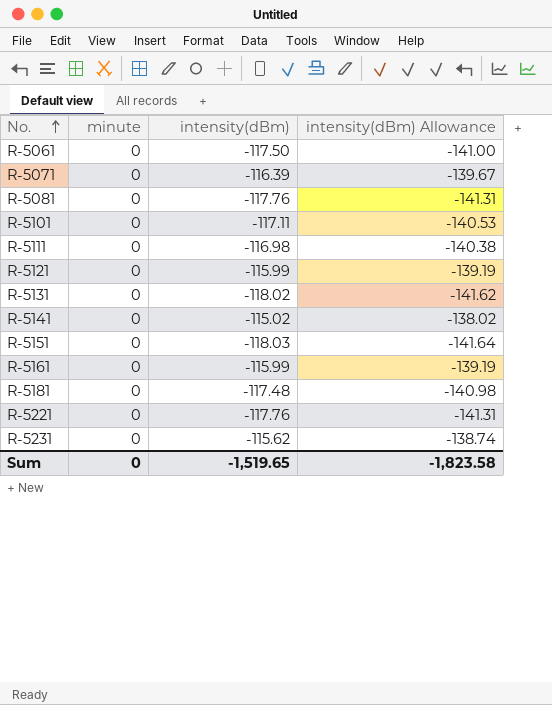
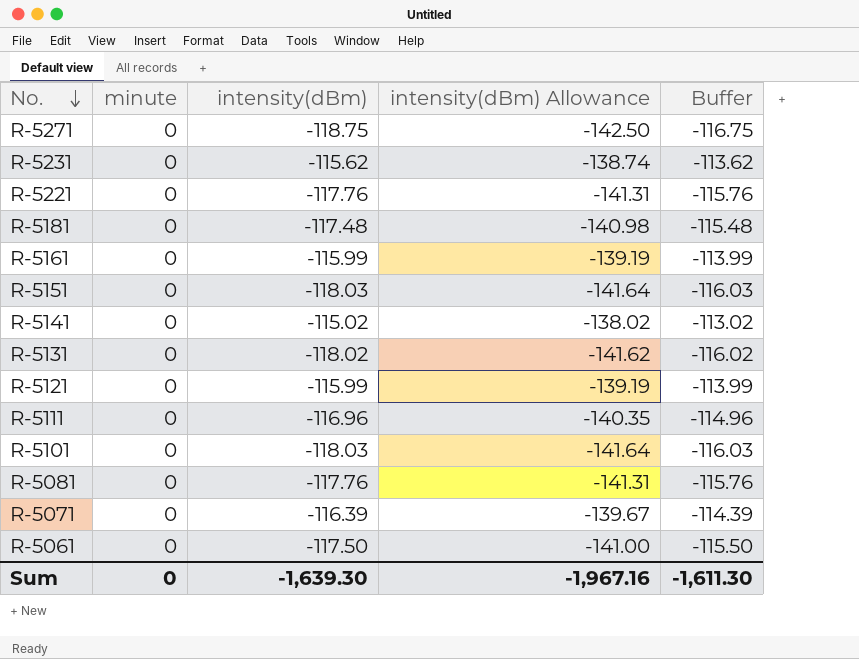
row order: No. ascending -> No. descending
column Buffer | formula: none -> [intensity(dBm)] + 2
row R-5271: none -> 0 | -118.75 | -142.50 | -116.75
R-5111 | intensity(dBm): -116.98 -> -116.96
R-5111 | intensity(dBm) Allowance: -140.38 -> -140.35
R-5101 | intensity(dBm): -117.11 -> -118.03
R-5101 | intensity(dBm) Allowance: -140.53 -> -141.64
Sum | intensity(dBm): -1,519.65 -> -1,639.30
Sum | intensity(dBm) Allowance: -1,823.58 -> -1,967.16

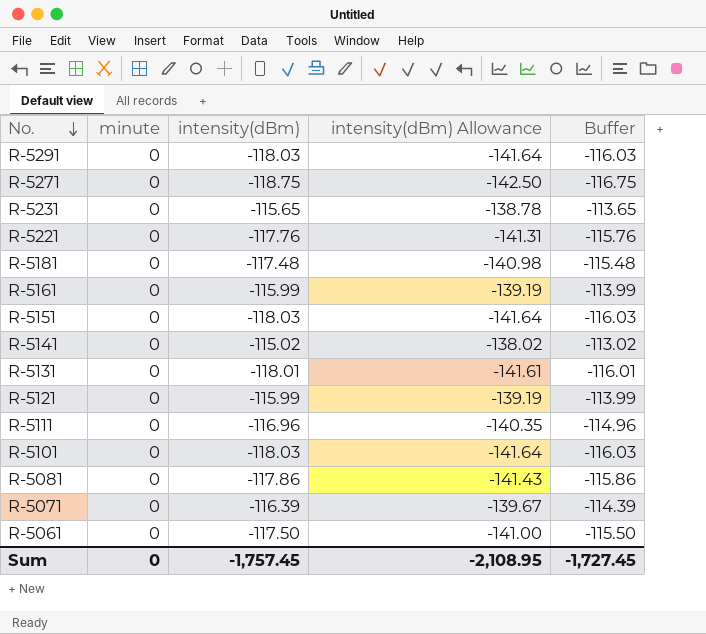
row R-5291: none -> 0 | -118.03 | -141.64 | -116.03
R-5231 | intensity(dBm): -115.62 -> -115.65
R-5231 | intensity(dBm) Allowance: -138.74 -> -138.78
R-5231 | Buffer: -113.62 -> -113.65
R-5131 | intensity(dBm): -118.02 -> -118.01
R-5131 | intensity(dBm) Allowance: -141.62 -> -141.61
R-5131 | Buffer: -116.02 -> -116.01
R-5081 | intensity(dBm): -117.76 -> -117.86
R-5081 | intensity(dBm) Allowance: -141.31 -> -141.43
R-5081 | Buffer: -115.76 -> -115.86
Sum | intensity(dBm): -1,639.30 -> -1,757.45
Sum | intensity(dBm) Allowance: -1,967.16 -> -2,108.95
Sum | Buffer: -1,611.30 -> -1,727.45

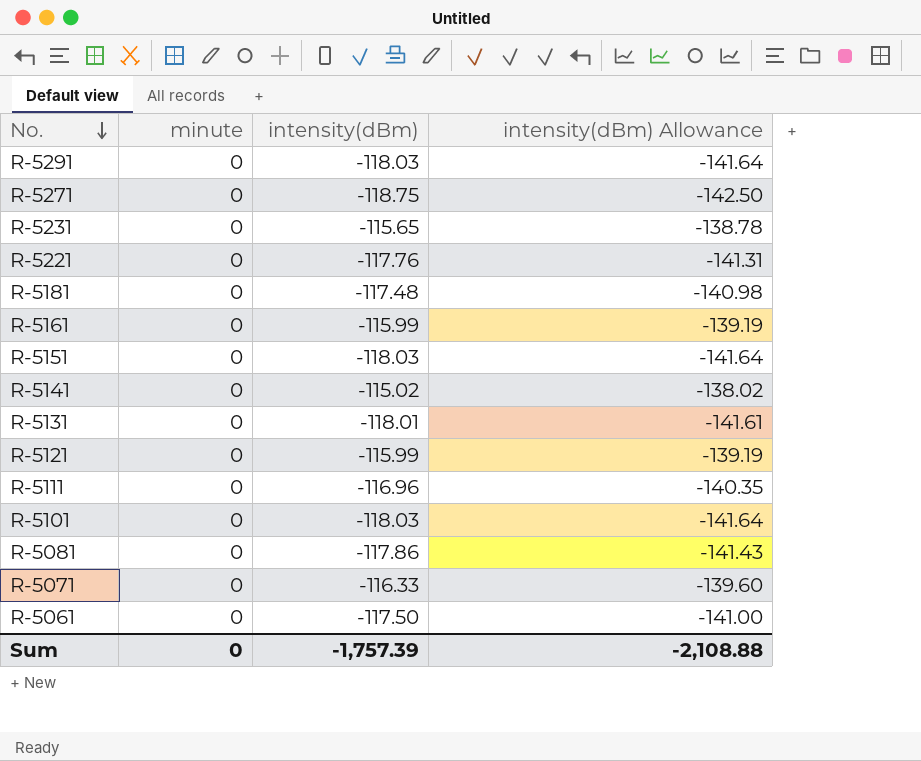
column Buffer | formula: [intensity(dBm)] + 2 -> none
R-5071 | intensity(dBm): -116.39 -> -116.33
R-5071 | intensity(dBm) Allowance: -139.67 -> -139.60
Sum | intensity(dBm): -1,757.45 -> -1,757.39
Sum | intensity(dBm) Allowance: -2,108.95 -> -2,108.88

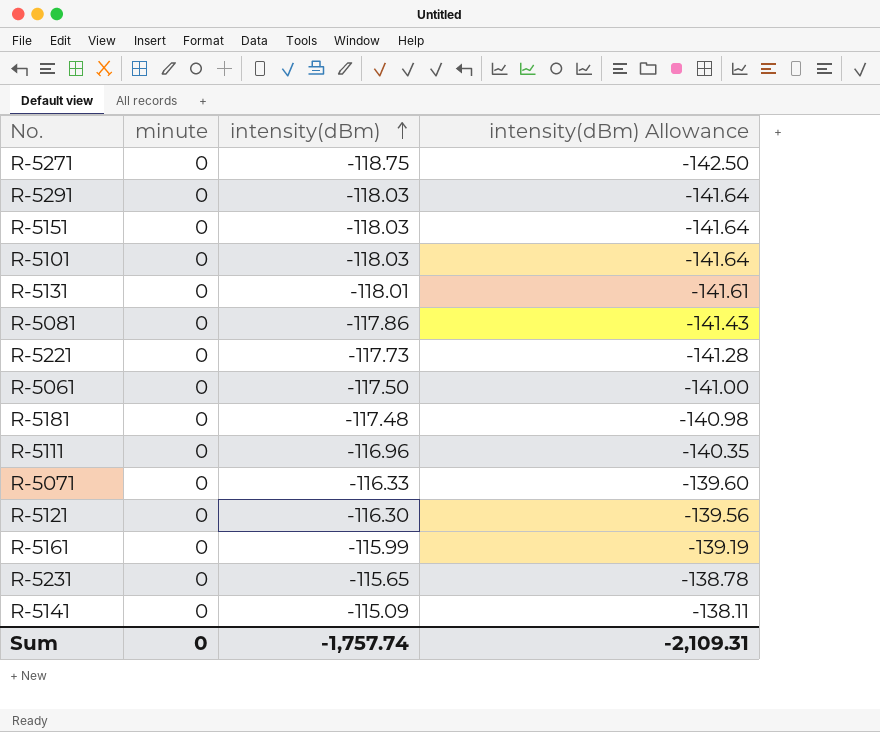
row order: No. descending -> intensity(dBm) ascending
R-5221 | intensity(dBm): -117.76 -> -117.73
R-5221 | intensity(dBm) Allowance: -141.31 -> -141.28
R-5121 | intensity(dBm): -115.99 -> -116.30
R-5121 | intensity(dBm) Allowance: -139.19 -> -139.56
R-5141 | intensity(dBm): -115.02 -> -115.09
R-5141 | intensity(dBm) Allowance: -138.02 -> -138.11
Sum | intensity(dBm): -1,757.39 -> -1,757.74
Sum | intensity(dBm) Allowance: -2,108.88 -> -2,109.31

